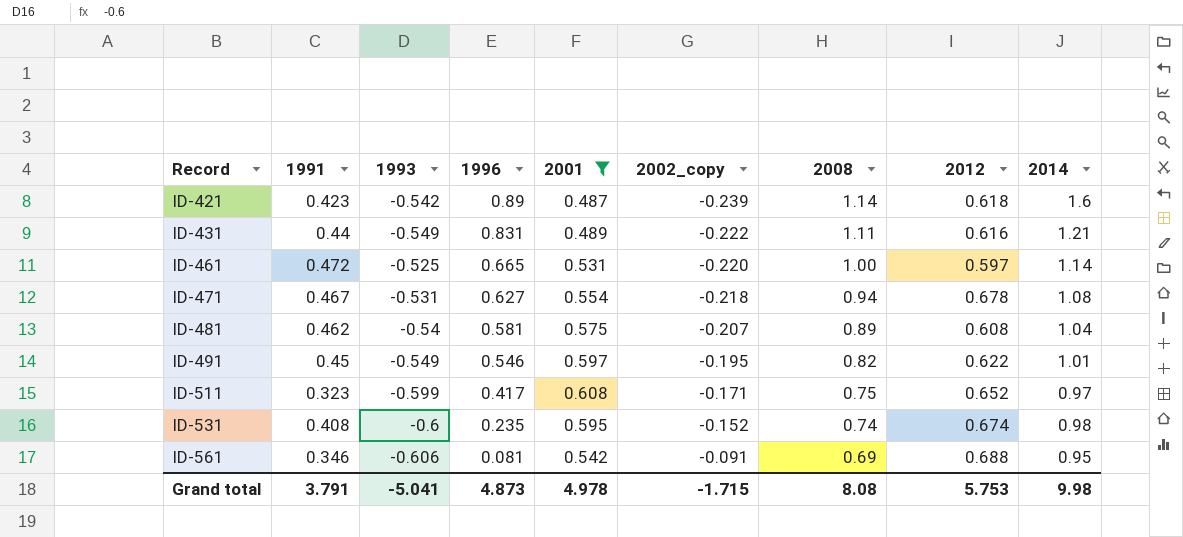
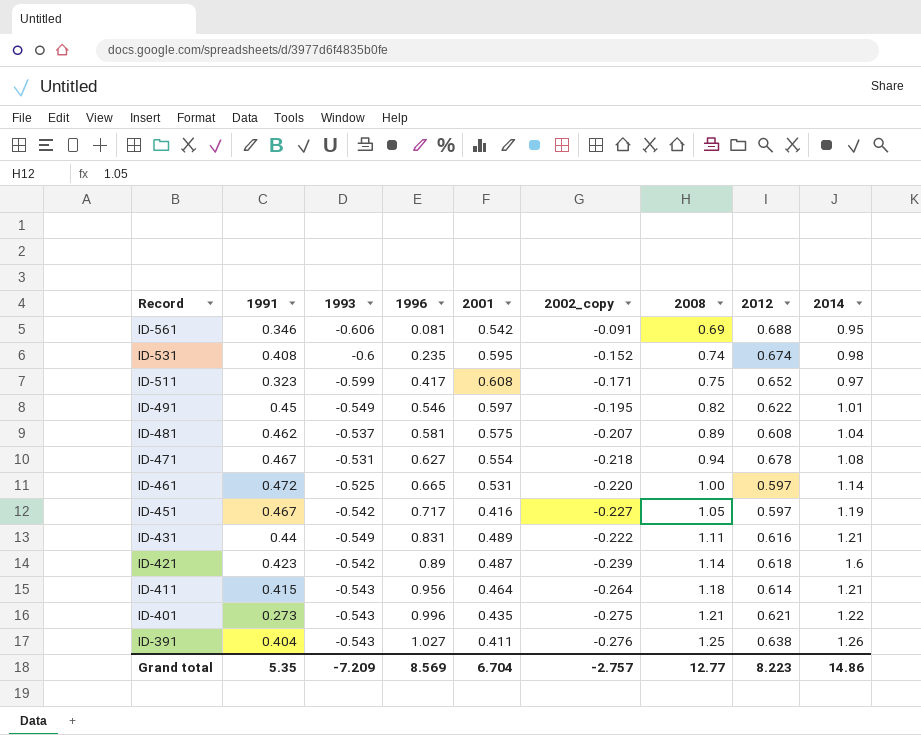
filter: 2001 >= 0.487 -> none
row order: Record ascending -> Record descending
ID-481 | 1993: -0.54 -> -0.537
Grand total | 1991: 3.791 -> 5.35
Grand total | 1993: -5.041 -> -7.209
Grand total | 1996: 4.873 -> 8.569
Grand total | 2001: 4.978 -> 6.704
Grand total | 2002_copy: -1.715 -> -2.757
Grand total | 2008: 8.08 -> 12.77
Grand total | 2012: 5.753 -> 8.223
Grand total | 2014: 9.98 -> 14.86

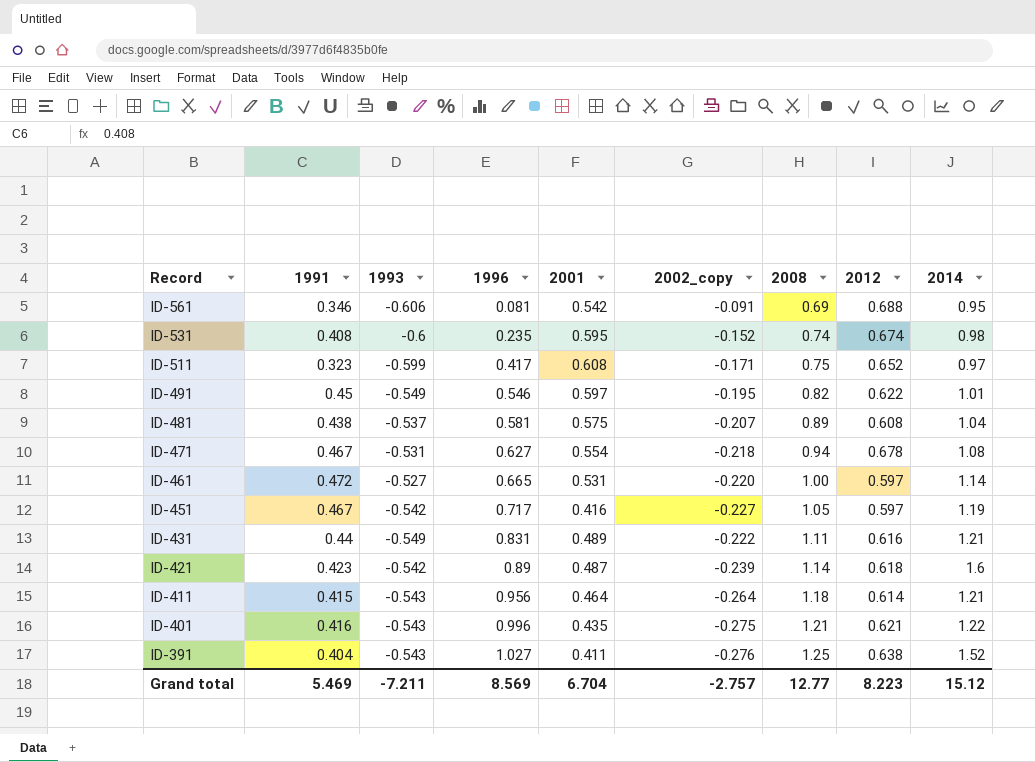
ID-481 | 1991: 0.462 -> 0.438
ID-461 | 1993: -0.525 -> -0.527
ID-401 | 1991: 0.273 -> 0.416
ID-391 | 2014: 1.26 -> 1.52
Grand total | 1991: 5.35 -> 5.469
Grand total | 1993: -7.209 -> -7.211
Grand total | 2014: 14.86 -> 15.12

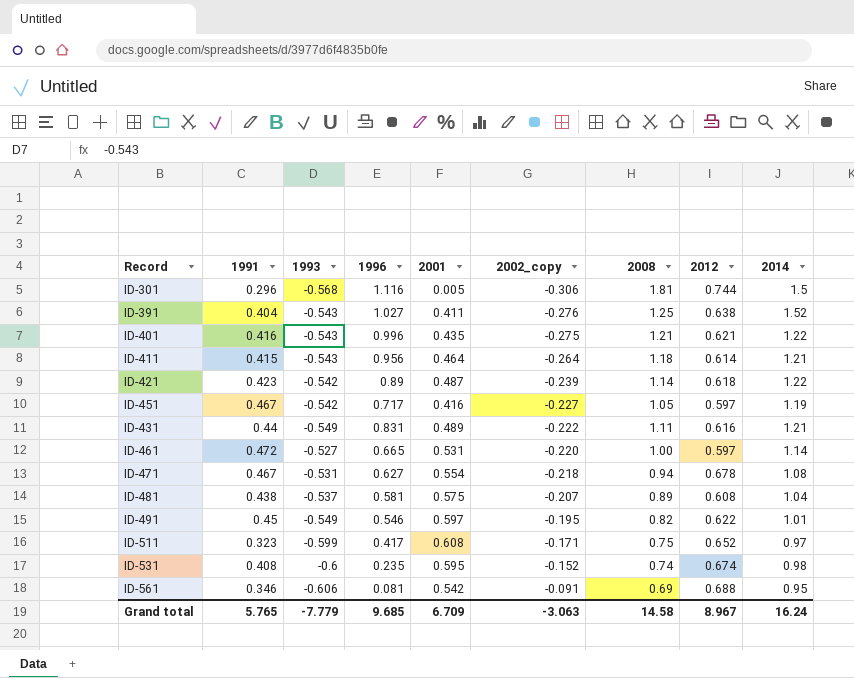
row order: Record descending -> 2002_copy ascending
row ID-301: none -> 0.296 | -0.568 | 1.116 | 0.005 | -0.306 | 1.81 | 0.744 | 1.5
ID-421 | 2014: 1.6 -> 1.22
Grand total | 1991: 5.469 -> 5.765
Grand total | 1993: -7.211 -> -7.779
Grand total | 1996: 8.569 -> 9.685
Grand total | 2001: 6.704 -> 6.709
Grand total | 2002_copy: -2.757 -> -3.063
Grand total | 2008: 12.77 -> 14.58
Grand total | 2012: 8.223 -> 8.967
Grand total | 2014: 15.12 -> 16.24

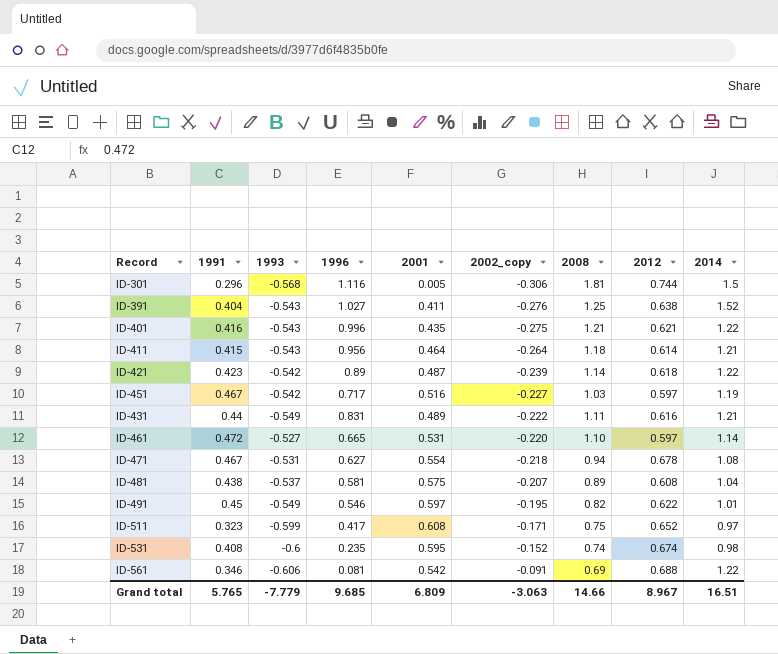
ID-451 | 2001: 0.416 -> 0.516
ID-451 | 2008: 1.05 -> 1.03
ID-461 | 2008: 1.00 -> 1.10
ID-561 | 2014: 0.95 -> 1.22
Grand total | 2001: 6.709 -> 6.809
Grand total | 2008: 14.58 -> 14.66
Grand total | 2014: 16.24 -> 16.51

